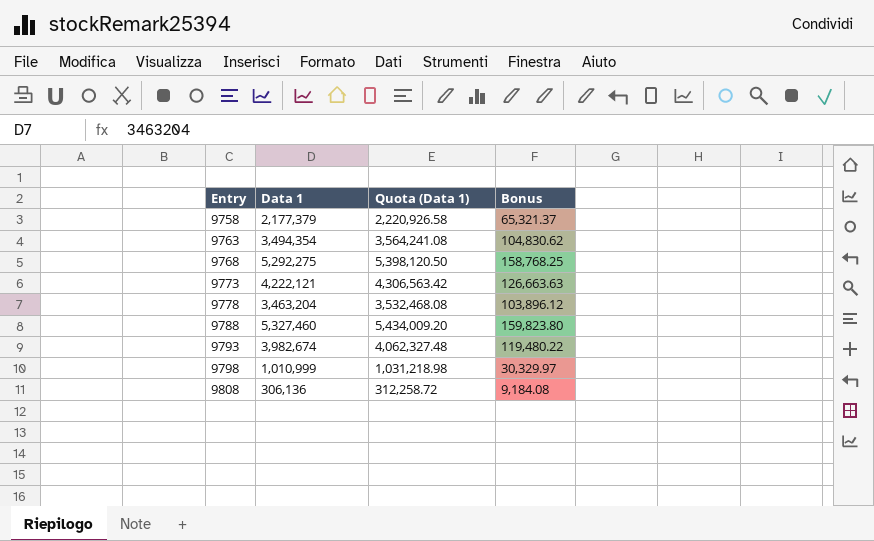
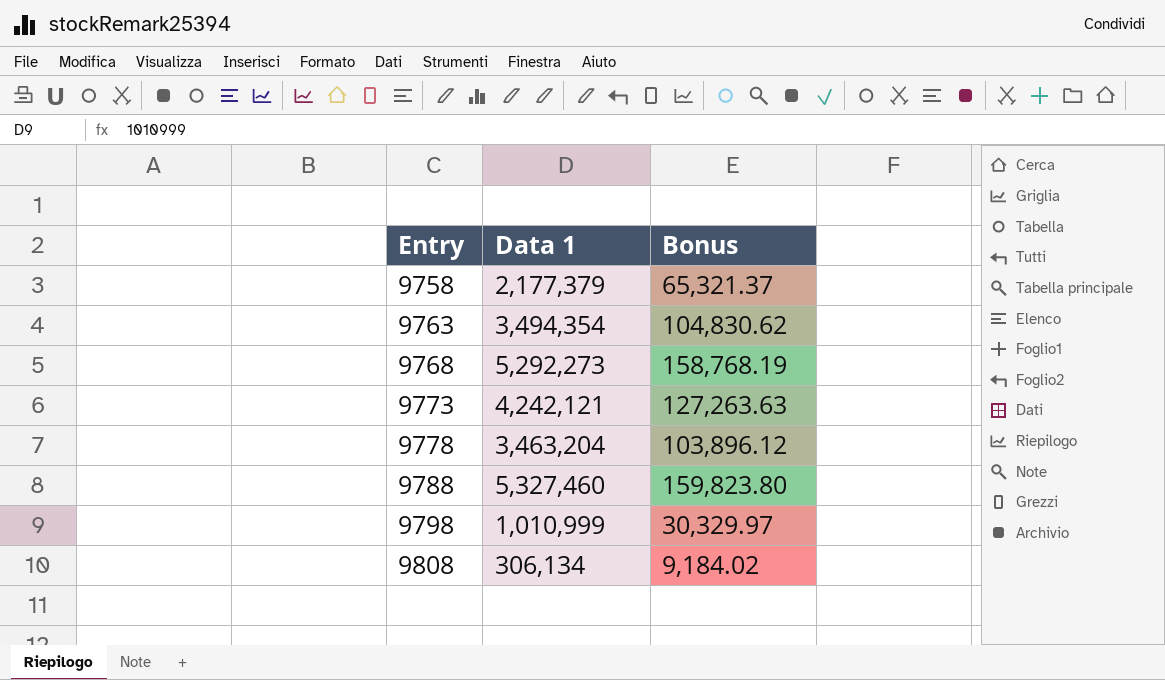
column Quota (Data 1) | formula: [Data 1] * 1.02 -> none
row 9793: 3,982,674 | 4,062,327.48 | 119,480.22 -> none
9768 | Data 1: 5,292,275 -> 5,292,273
9768 | Bonus: 158,768.25 -> 158,768.19
9773 | Data 1: 4,222,121 -> 4,242,121
9773 | Bonus: 126,663.63 -> 127,263.63
9808 | Data 1: 306,136 -> 306,134
9808 | Bonus: 9,184.08 -> 9,184.02

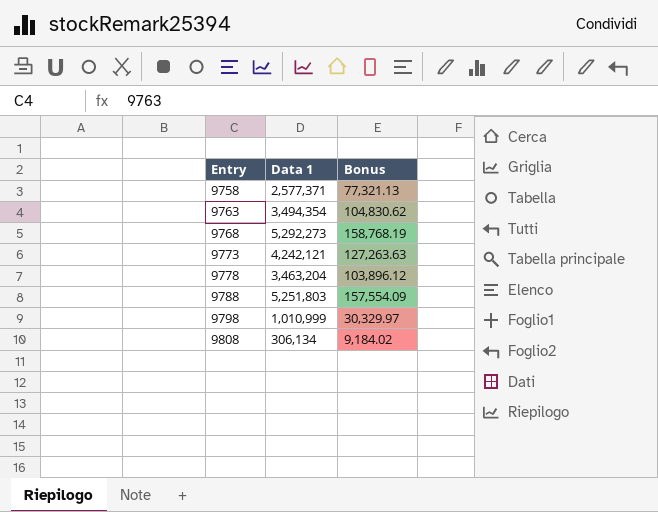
9758 | Data 1: 2,177,379 -> 2,577,371
9758 | Bonus: 65,321.37 -> 77,321.13
9788 | Data 1: 5,327,460 -> 5,251,803
9788 | Bonus: 159,823.80 -> 157,554.09

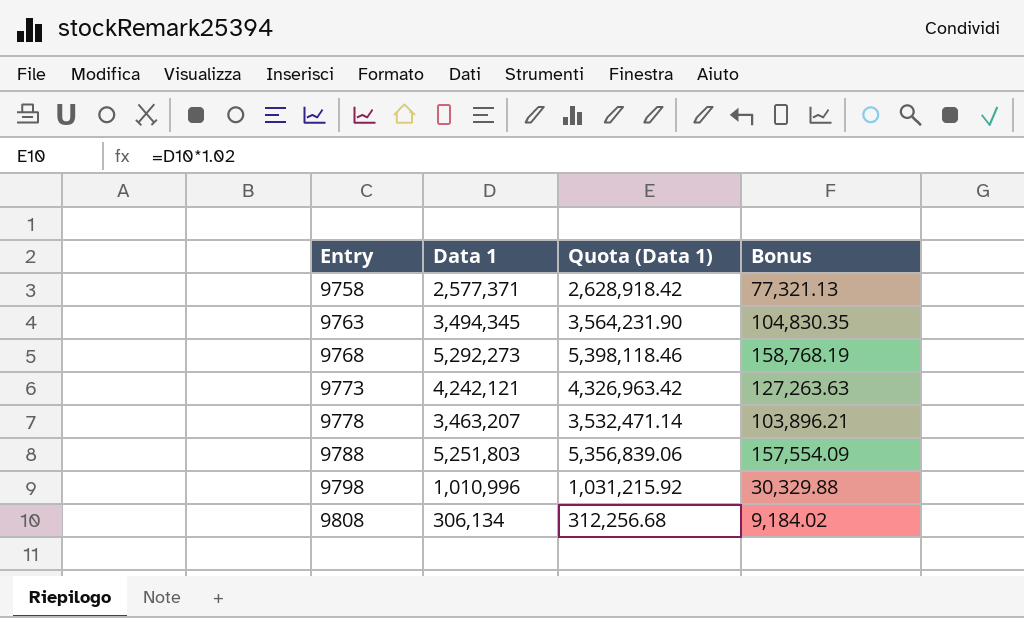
column Quota (Data 1) | formula: none -> [Data 1] * 1.02
9763 | Data 1: 3,494,354 -> 3,494,345
9763 | Bonus: 104,830.62 -> 104,830.35
9778 | Data 1: 3,463,204 -> 3,463,207
9778 | Bonus: 103,896.12 -> 103,896.21
9798 | Data 1: 1,010,999 -> 1,010,996
9798 | Bonus: 30,329.97 -> 30,329.88

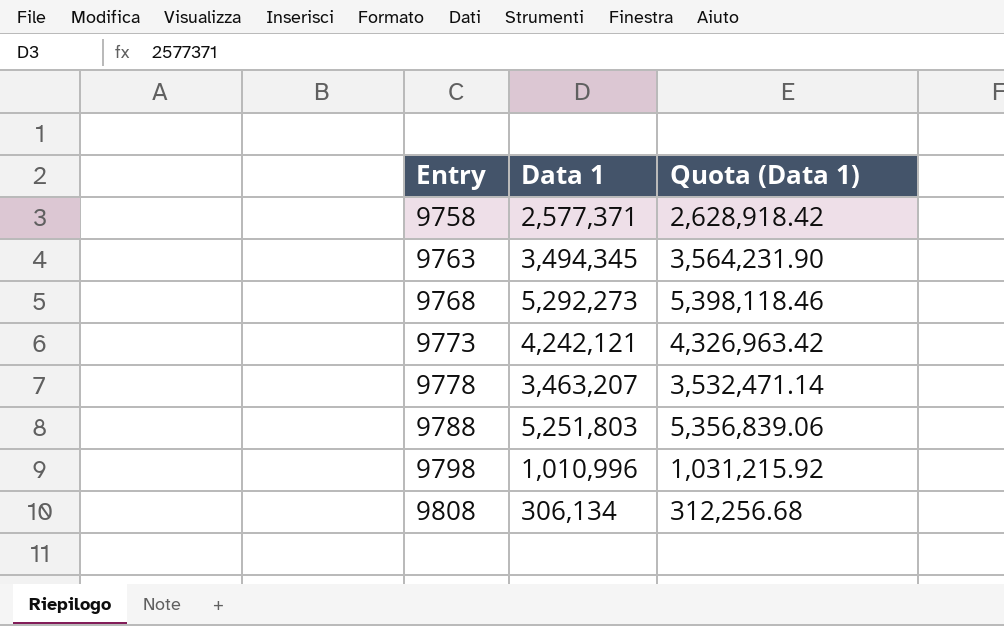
column Bonus | formula: [Data 1] * 0.03 -> none

